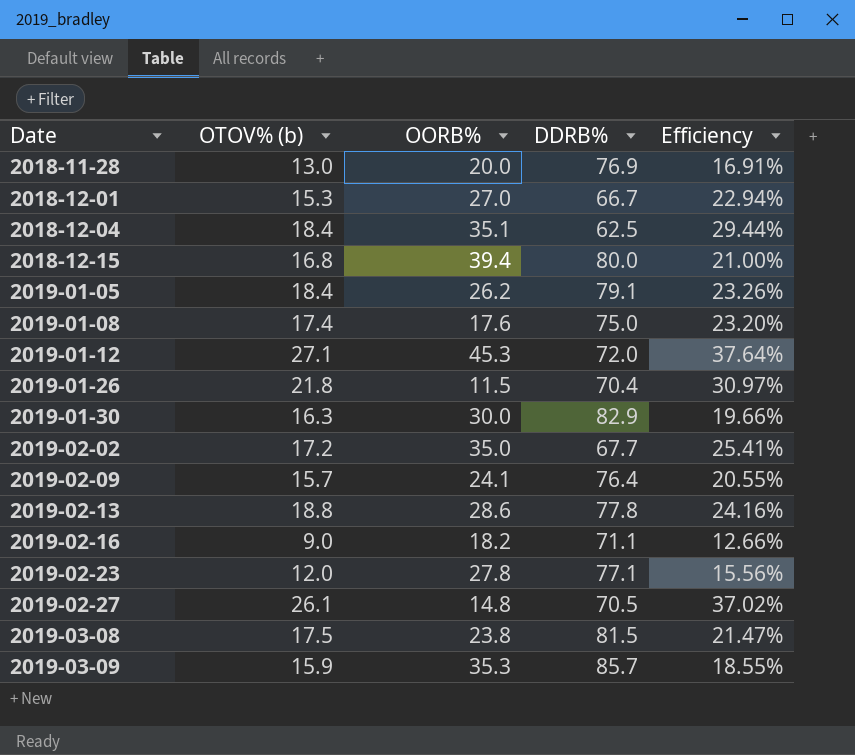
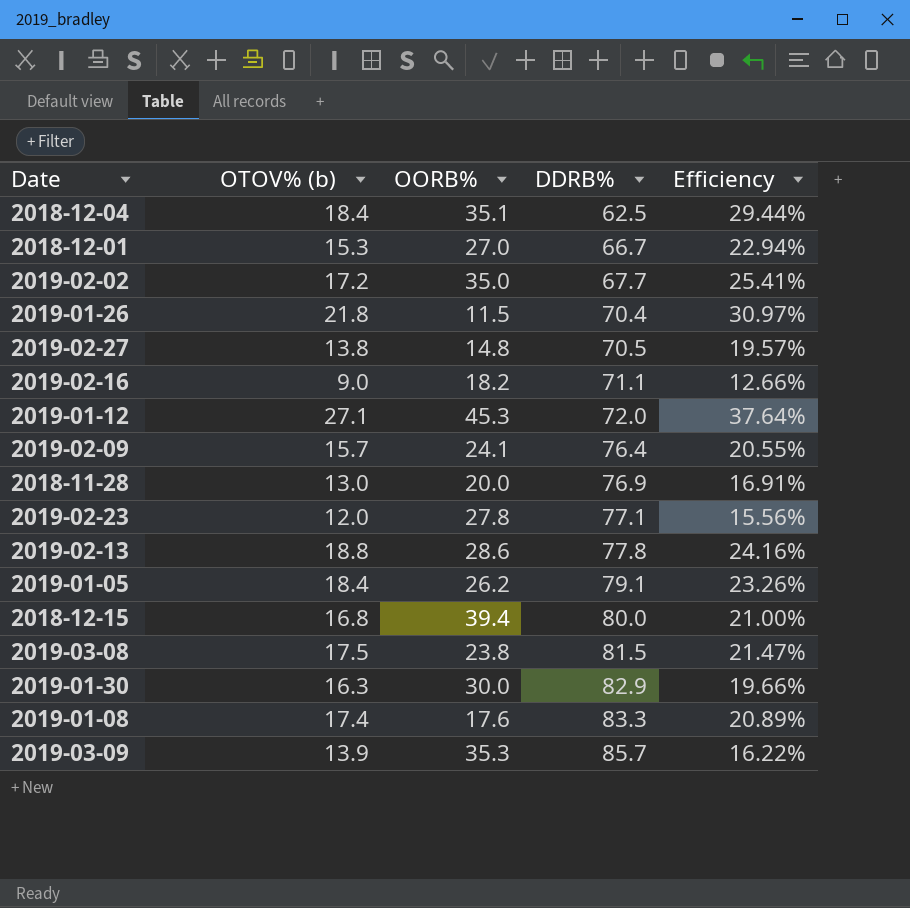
row order: Date ascending -> DDRB% ascending
2019-02-27 | OTOV% (b): 26.1 -> 13.8
2019-02-27 | Efficiency: 37.02% -> 19.57%
2019-01-08 | DDRB%: 75.0 -> 83.3
2019-01-08 | Efficiency: 23.20% -> 20.89%
2019-03-09 | OTOV% (b): 15.9 -> 13.9
2019-03-09 | Efficiency: 18.55% -> 16.22%

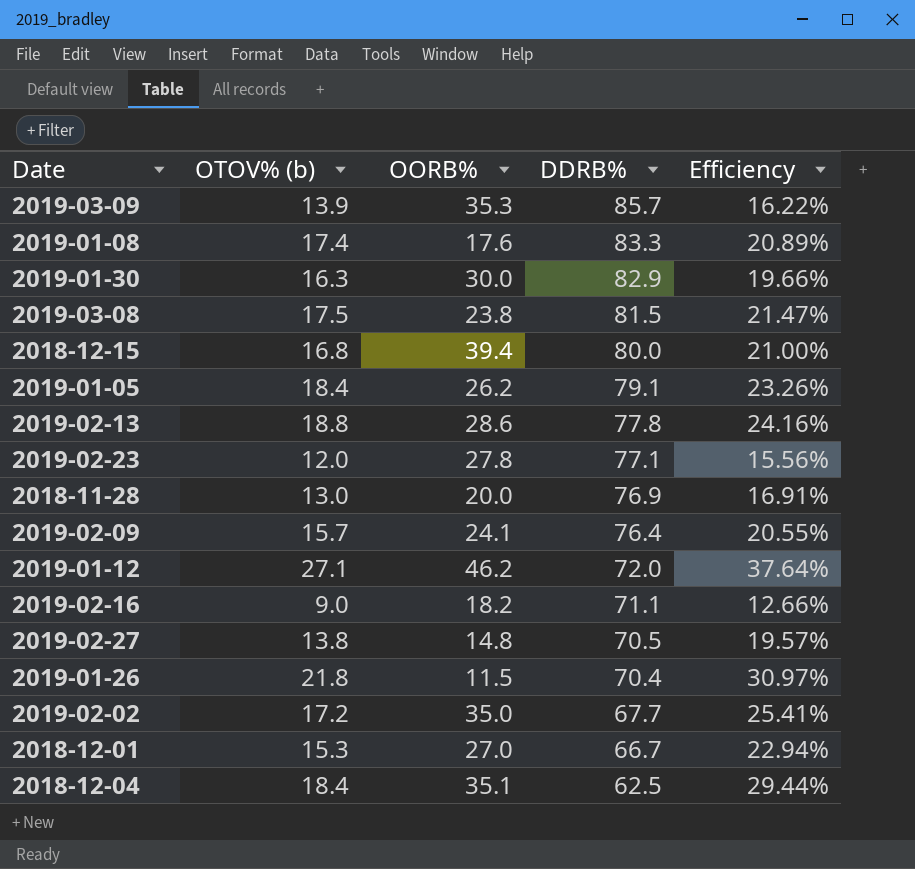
row order: DDRB% ascending -> DDRB% descending
2019-01-12 | OORB%: 45.3 -> 46.2

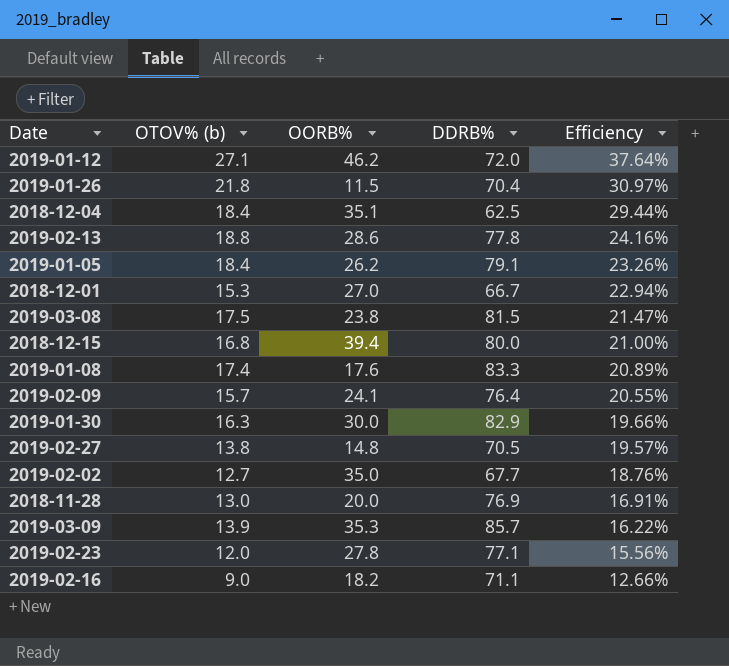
row order: DDRB% descending -> Efficiency descending
2019-02-02 | OTOV% (b): 17.2 -> 12.7
2019-02-02 | Efficiency: 25.41% -> 18.76%

